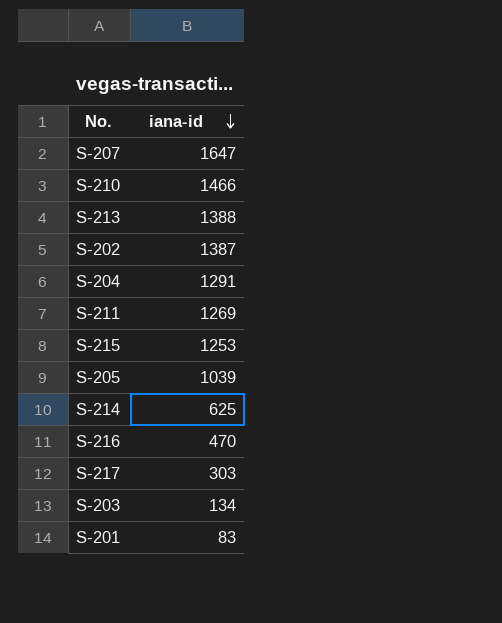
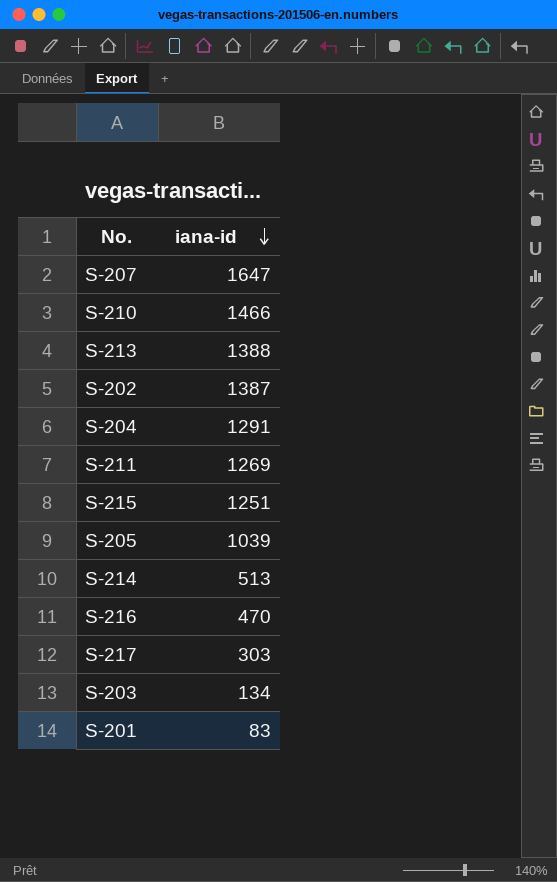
S-215 | iana-id: 1253 -> 1251
S-214 | iana-id: 625 -> 513

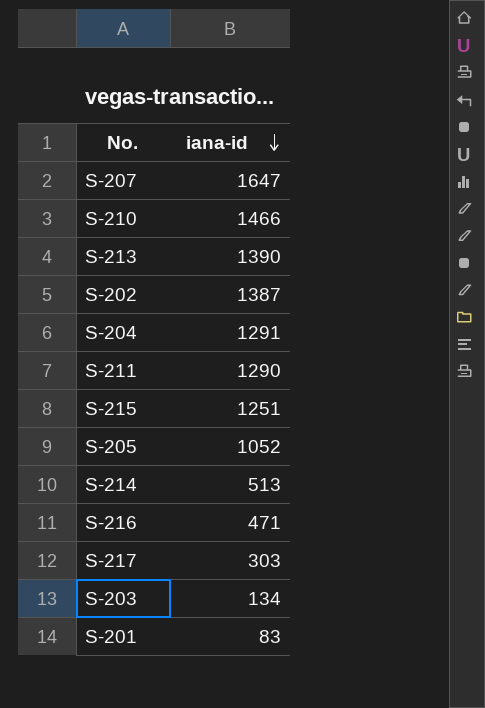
S-213 | iana-id: 1388 -> 1390
S-211 | iana-id: 1269 -> 1290
S-205 | iana-id: 1039 -> 1052
S-216 | iana-id: 470 -> 471

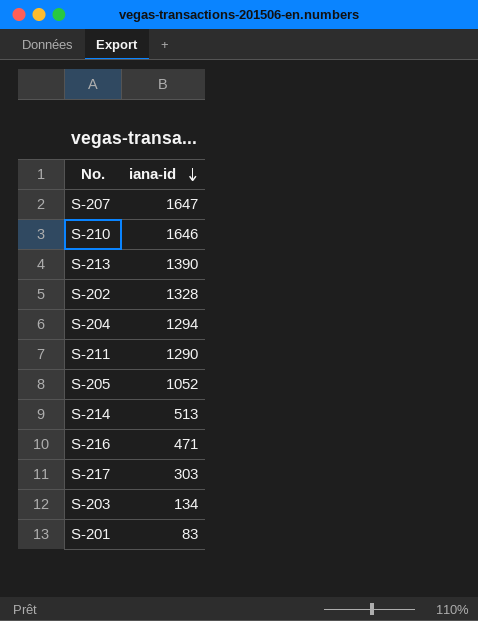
row S-215: 1251 -> none
S-210 | iana-id: 1466 -> 1646
S-202 | iana-id: 1387 -> 1328
S-204 | iana-id: 1291 -> 1294

